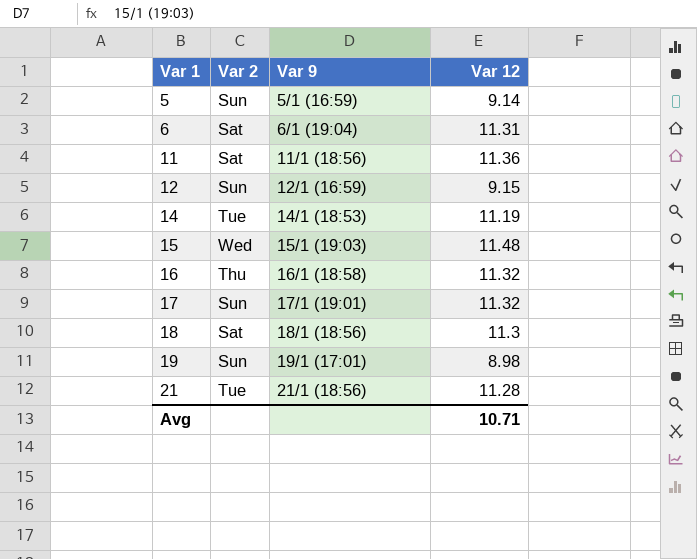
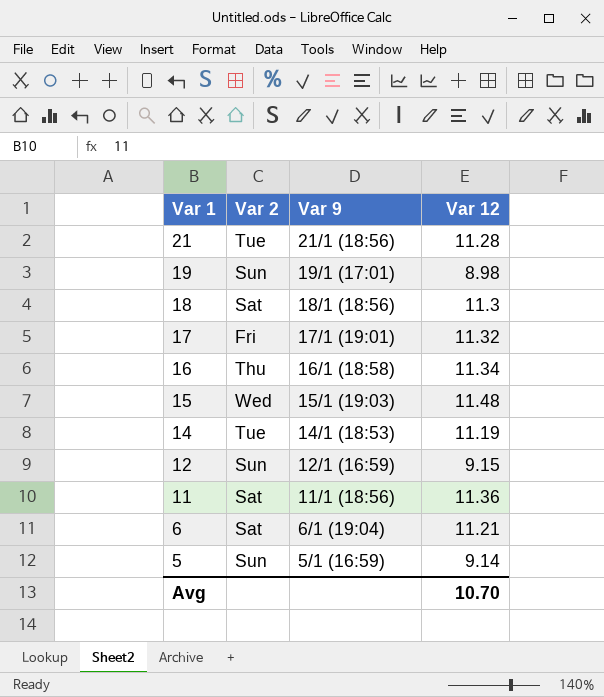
row order: Var 1 ascending -> Var 1 descending
17 | Var 2: Sun -> Fri
16 | Var 12: 11.32 -> 11.34
6 | Var 12: 11.31 -> 11.21
Avg | Var 12: 10.71 -> 10.70

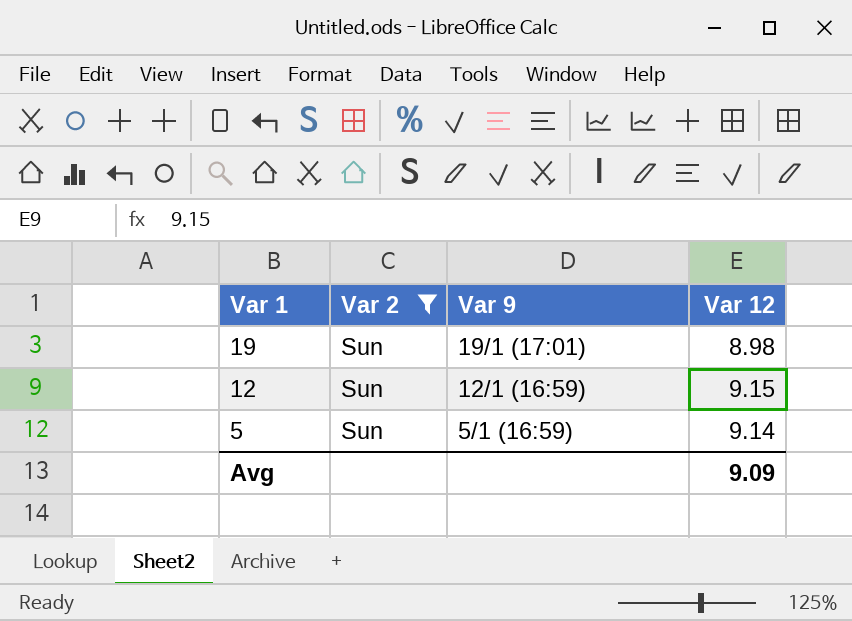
filter: none -> Var 2 = Sun
Avg | Var 12: 10.70 -> 9.09

